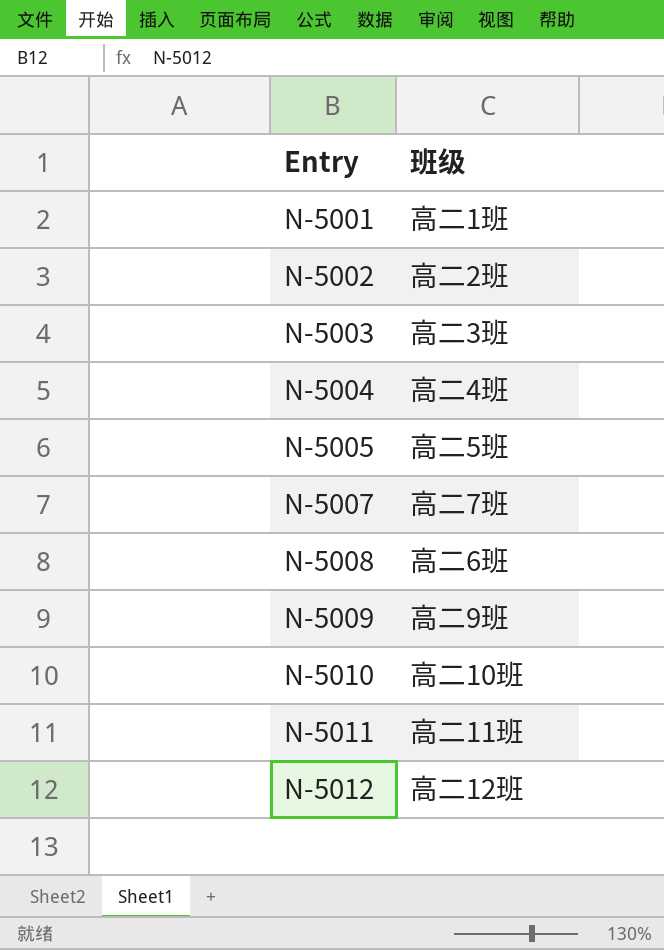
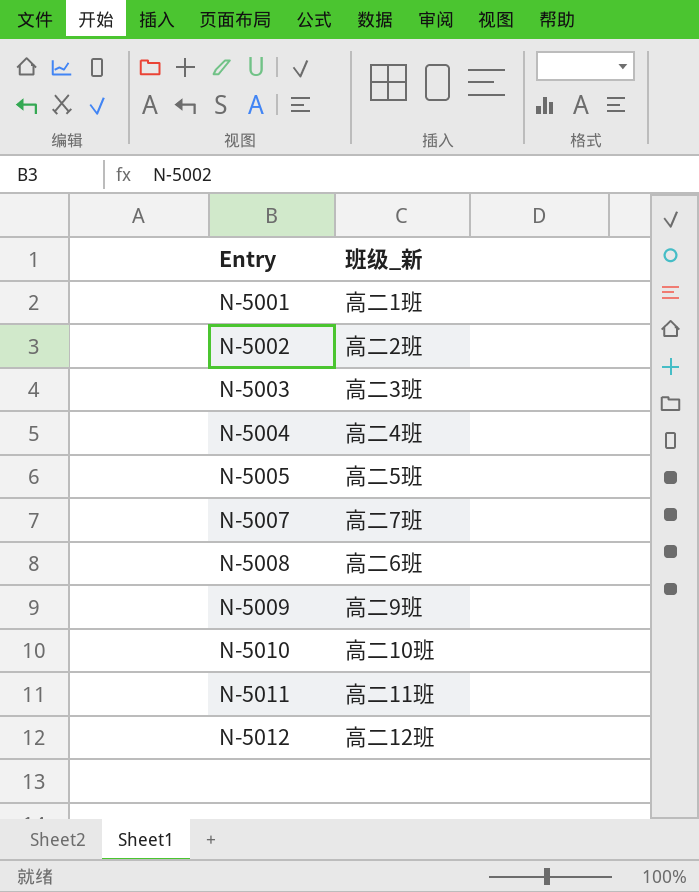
column name: 班级 -> 班级_新

